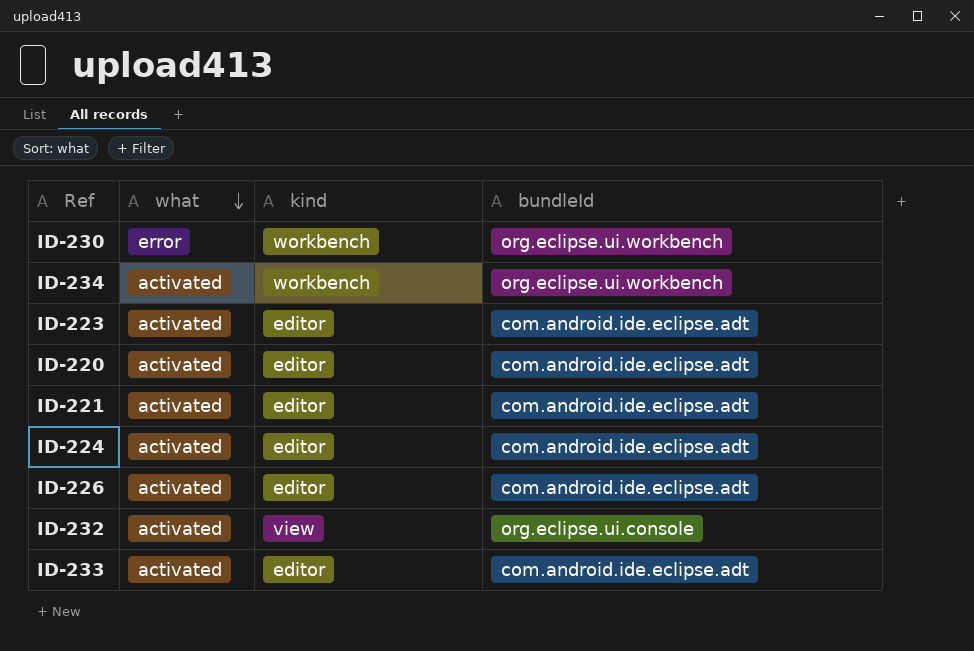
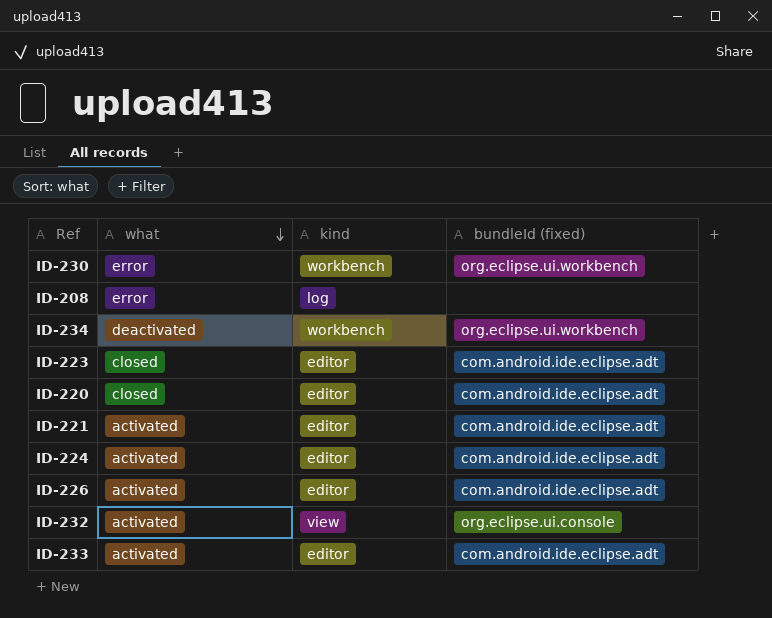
column name: bundleId -> bundleId (fixed)
row ID-208: none -> error | log | none
ID-234 | what: activated -> deactivated
ID-223 | what: activated -> closed
ID-220 | what: activated -> closed

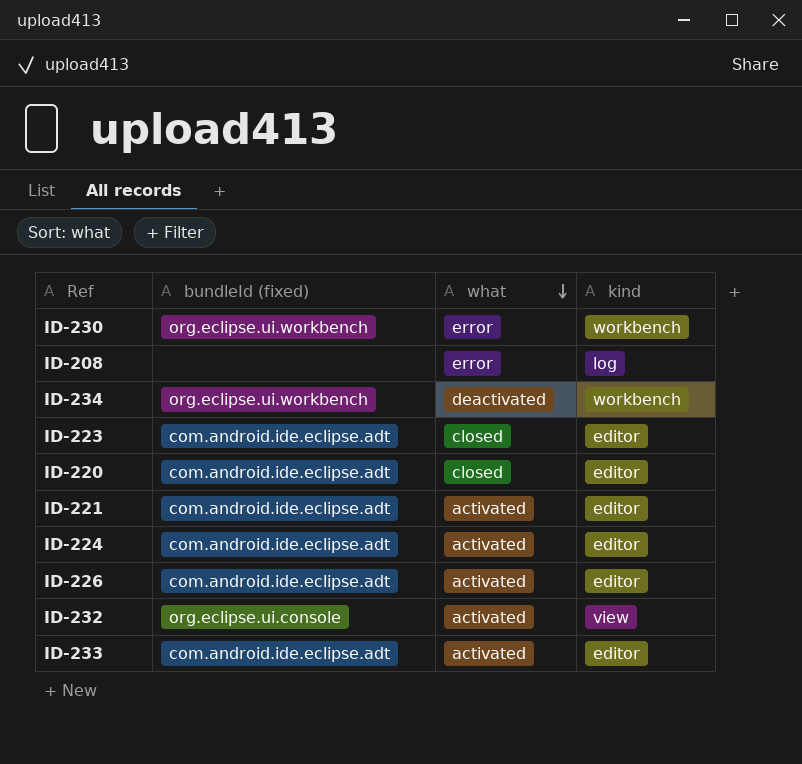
column bundleId (fixed) | position: 4 -> 2

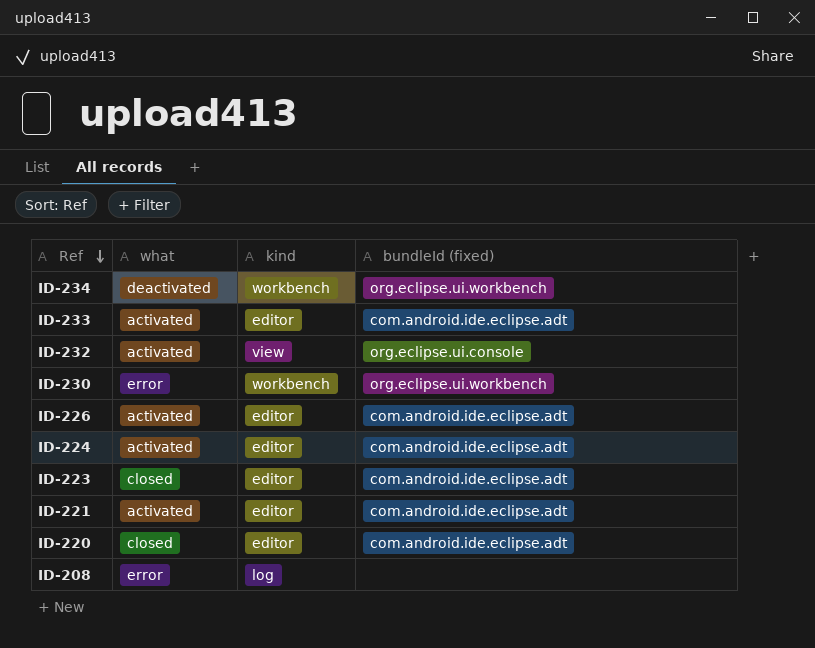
row order: what descending -> Ref descending
column bundleId (fixed) | position: 2 -> 4

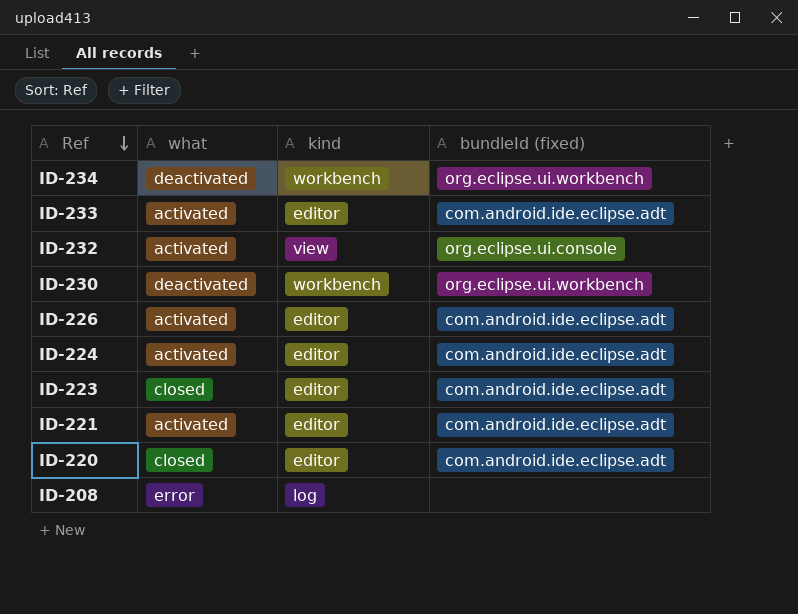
ID-230 | what: error -> deactivated

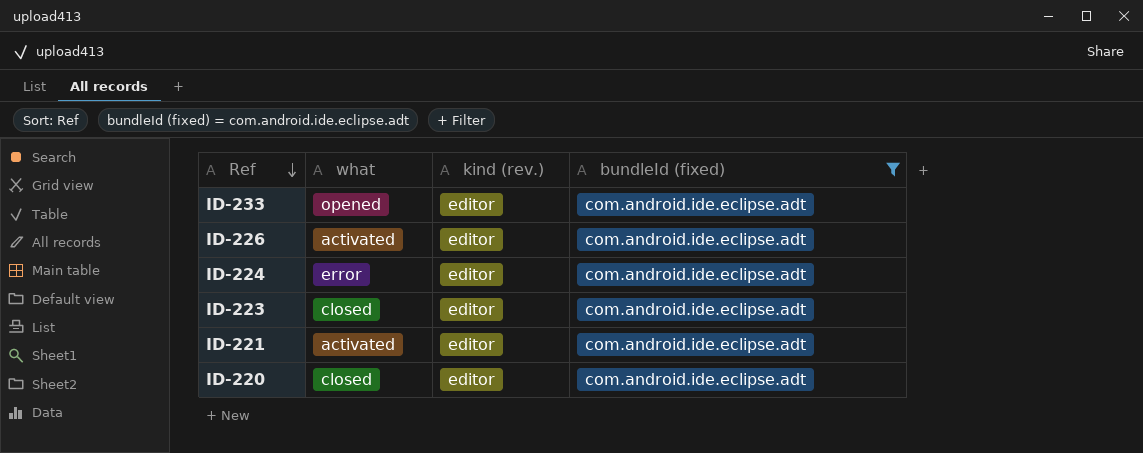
filter: none -> bundleId (fixed) = com.android.ide.eclipse.adt
column name: kind -> kind (rev.)
ID-233 | what: activated -> opened
ID-224 | what: activated -> error

